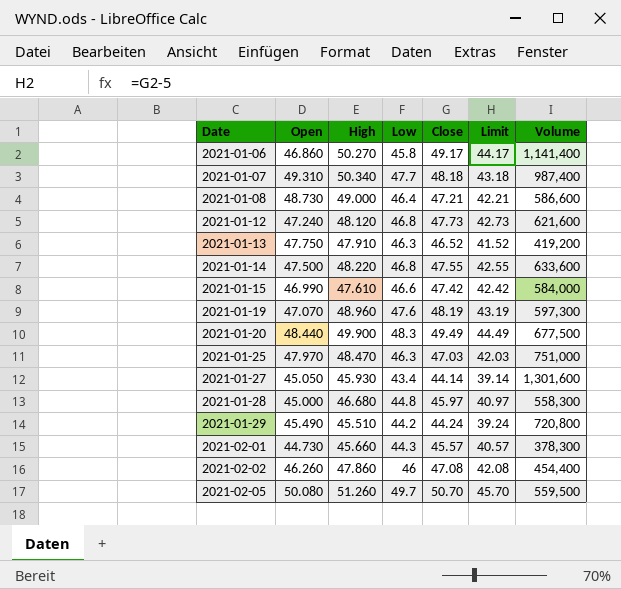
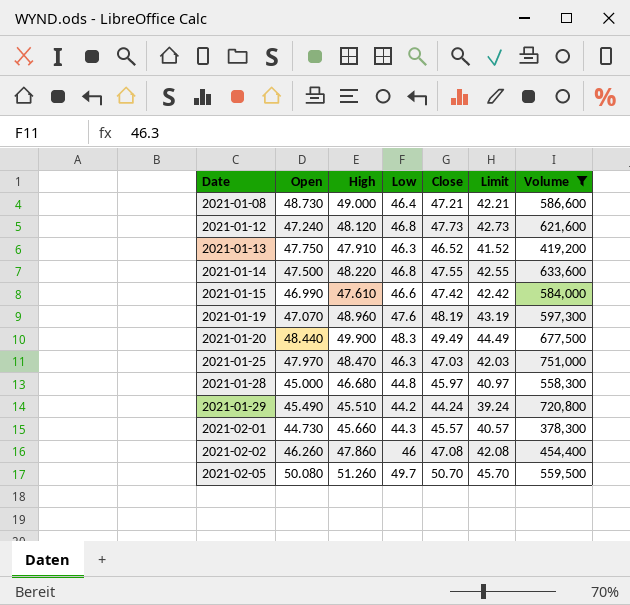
filter: none -> Volume <= 751,000

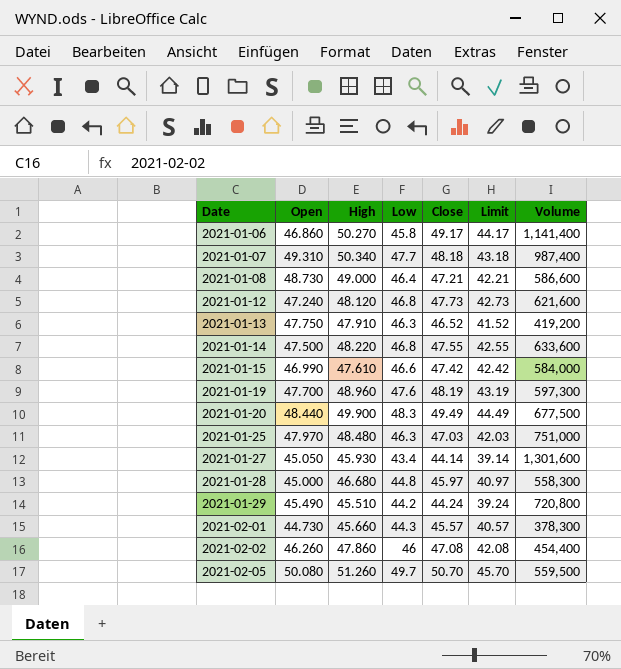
filter: Volume <= 751,000 -> none
2021-01-19 | Open: 47.070 -> 47.700
2021-01-25 | High: 48.470 -> 48.480

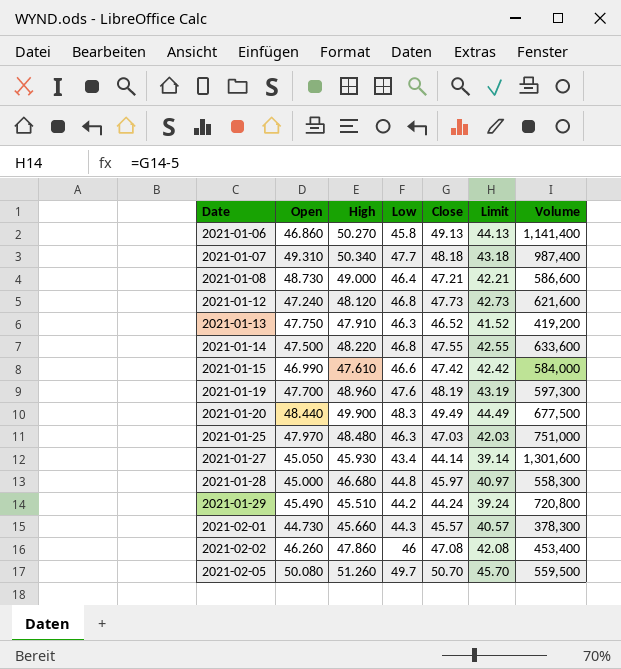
2021-01-06 | Close: 49.17 -> 49.13
2021-01-06 | Limit: 44.17 -> 44.13
2021-02-02 | Volume: 454,400 -> 453,400

